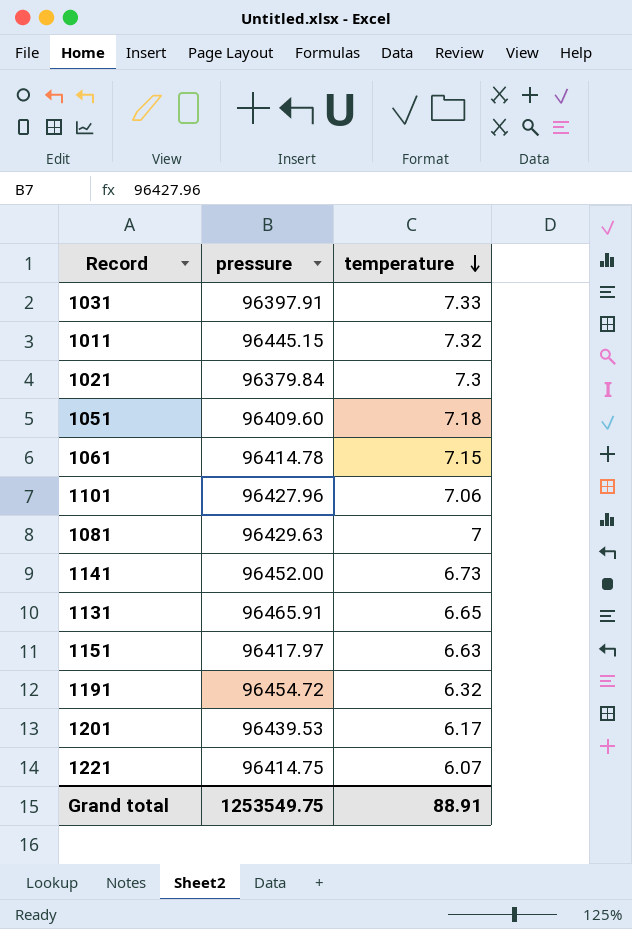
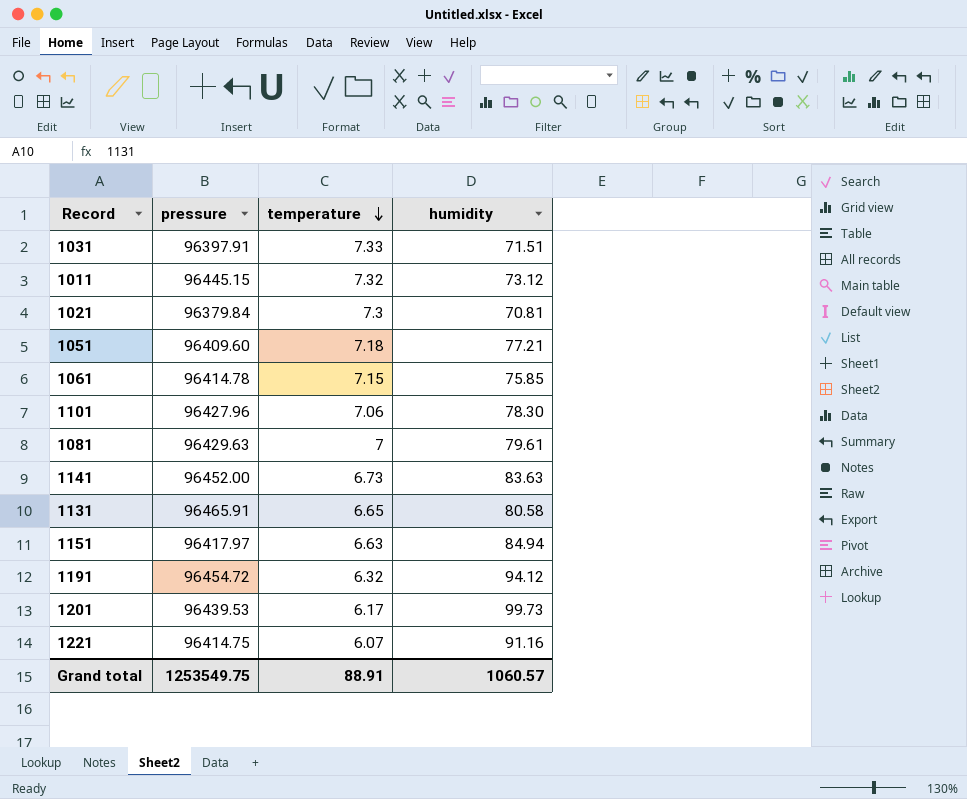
column humidity | position: none -> 4

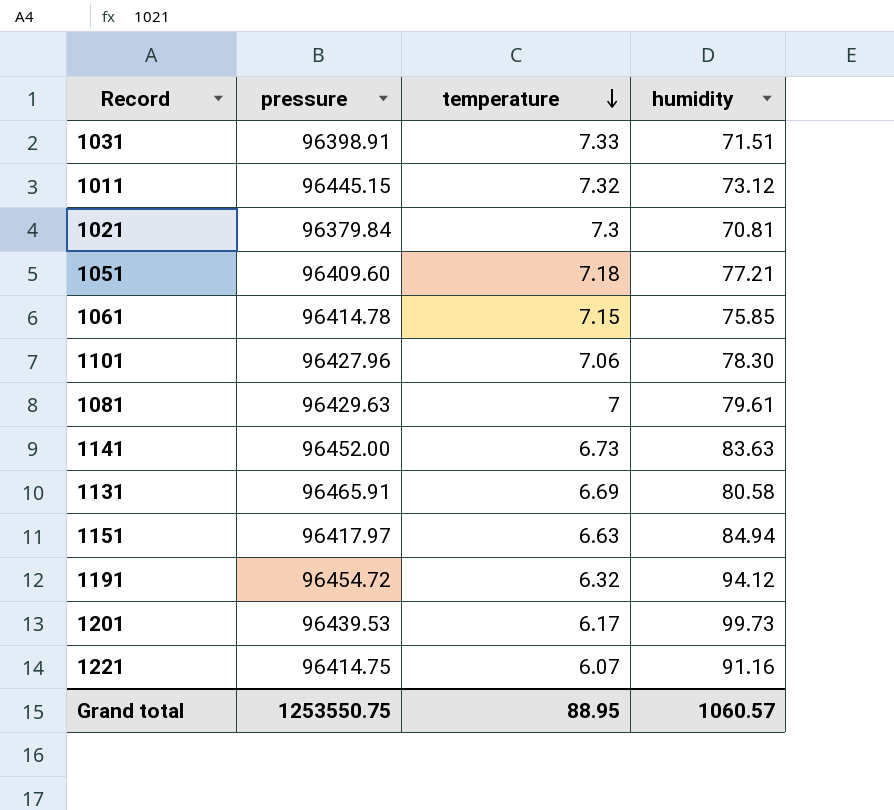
1031 | pressure: 96397.91 -> 96398.91
1131 | temperature: 6.65 -> 6.69
Grand total | pressure: 1253549.75 -> 1253550.75
Grand total | temperature: 88.91 -> 88.95

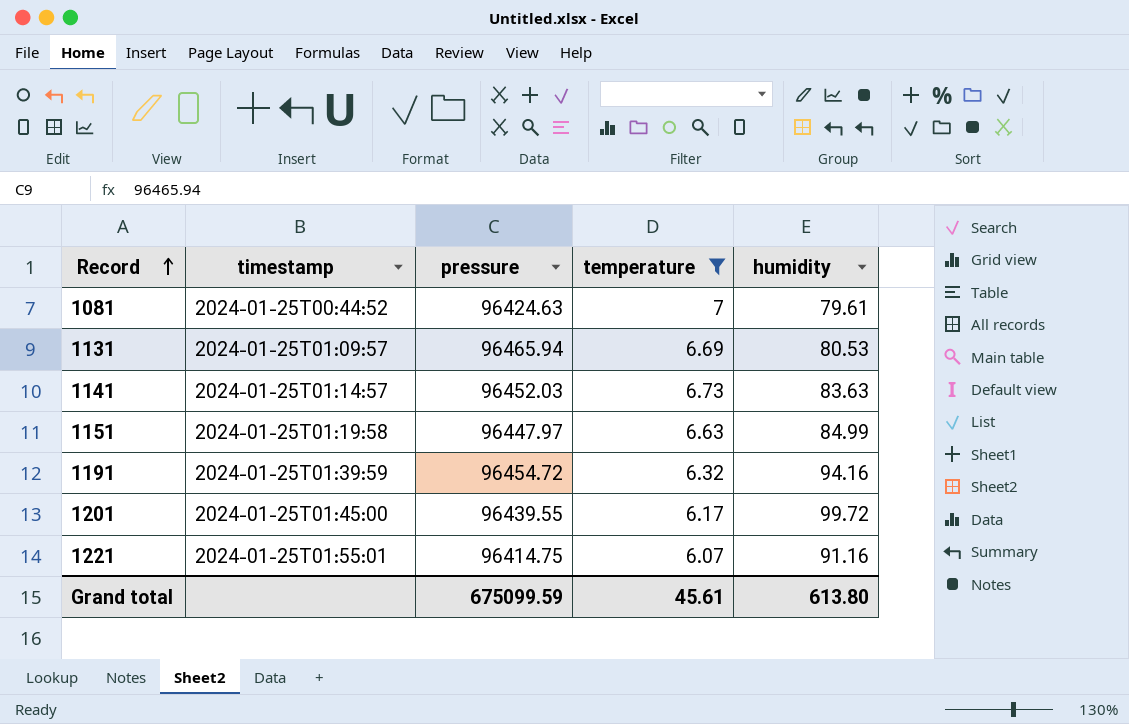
filter: none -> temperature <= 7
row order: temperature descending -> Record ascending
column timestamp | position: none -> 2
1081 | pressure: 96429.63 -> 96424.63
1131 | pressure: 96465.91 -> 96465.94
1131 | humidity: 80.58 -> 80.53
1141 | pressure: 96452.00 -> 96452.03
1151 | pressure: 96417.97 -> 96447.97
1151 | humidity: 84.94 -> 84.99
1191 | humidity: 94.12 -> 94.16
1201 | pressure: 96439.53 -> 96439.55
1201 | humidity: 99.73 -> 99.72
Grand total | pressure: 1253550.75 -> 675099.59
Grand total | temperature: 88.95 -> 45.61
Grand total | humidity: 1060.57 -> 613.80

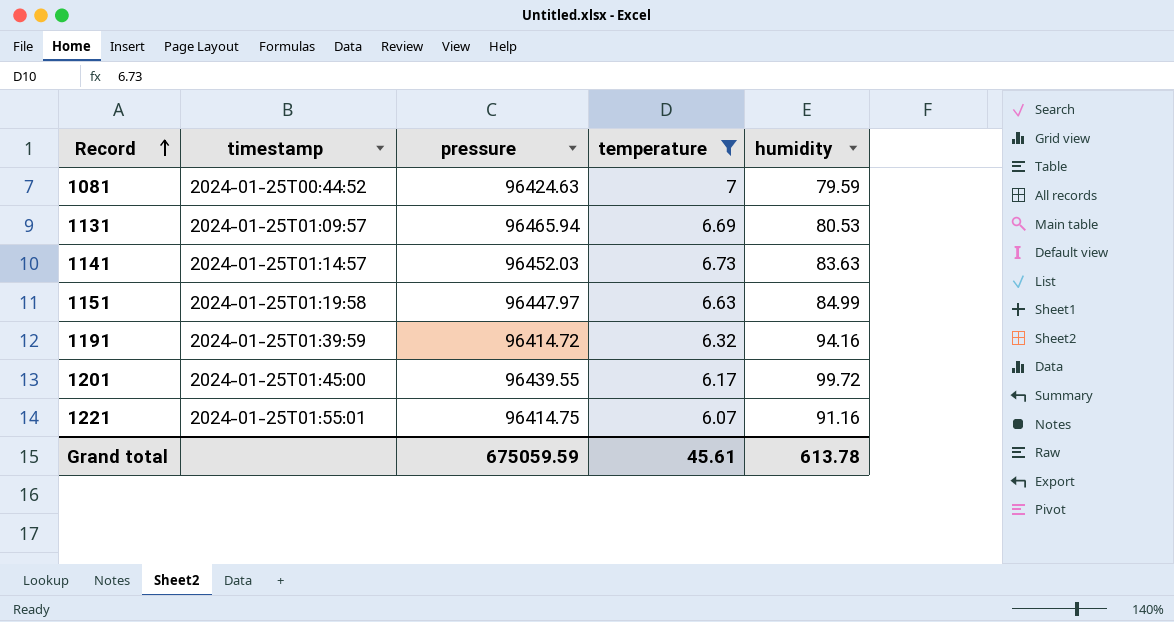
1081 | humidity: 79.61 -> 79.59
1191 | pressure: 96454.72 -> 96414.72
Grand total | pressure: 675099.59 -> 675059.59
Grand total | humidity: 613.80 -> 613.78

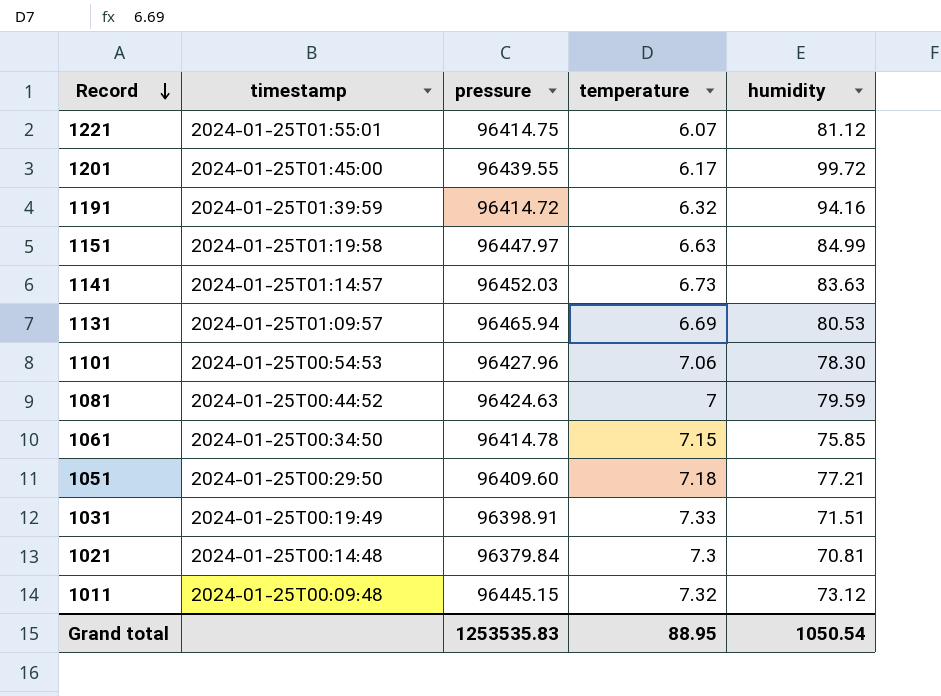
filter: temperature <= 7 -> none
row order: Record ascending -> Record descending
1221 | humidity: 91.16 -> 81.12
Grand total | pressure: 675059.59 -> 1253535.83
Grand total | temperature: 45.61 -> 88.95
Grand total | humidity: 613.78 -> 1050.54

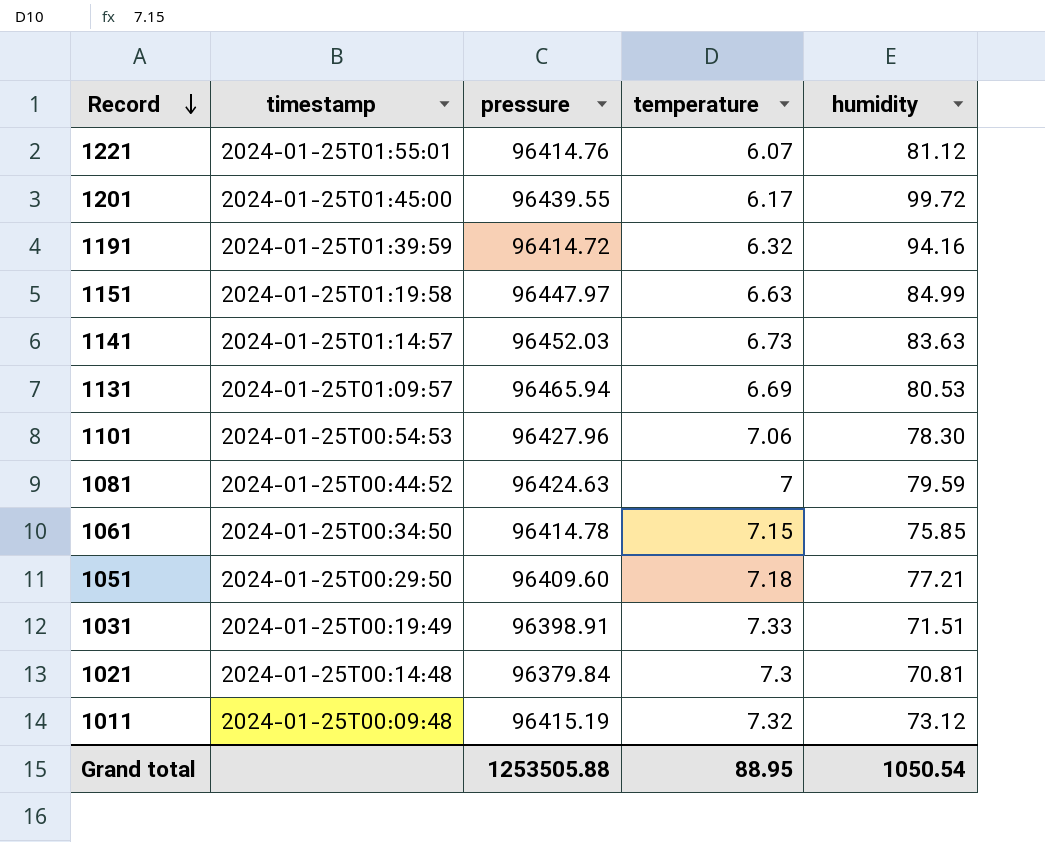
1221 | pressure: 96414.75 -> 96414.76
1011 | pressure: 96445.15 -> 96415.19
Grand total | pressure: 1253535.83 -> 1253505.88

